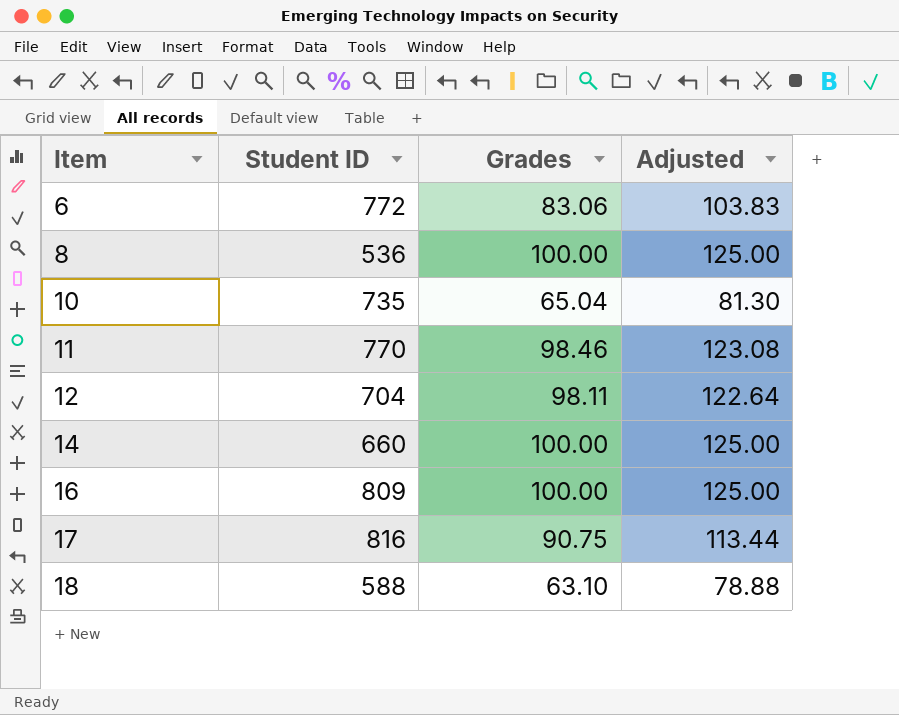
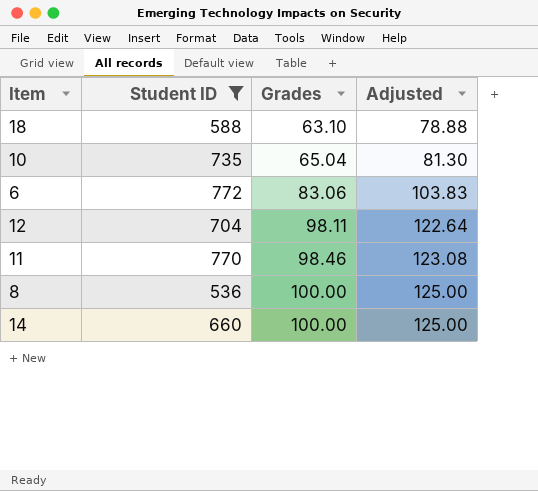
filter: none -> Student ID <= 772
row order: Item ascending -> Grades ascending

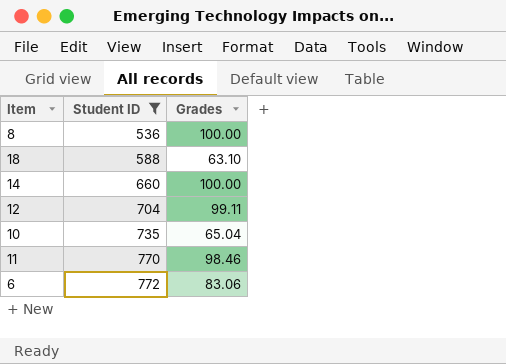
row order: Grades ascending -> Student ID ascending
column Adjusted | formula: [Grades] * 1.25 -> none
12 | Grades: 98.11 -> 99.11

